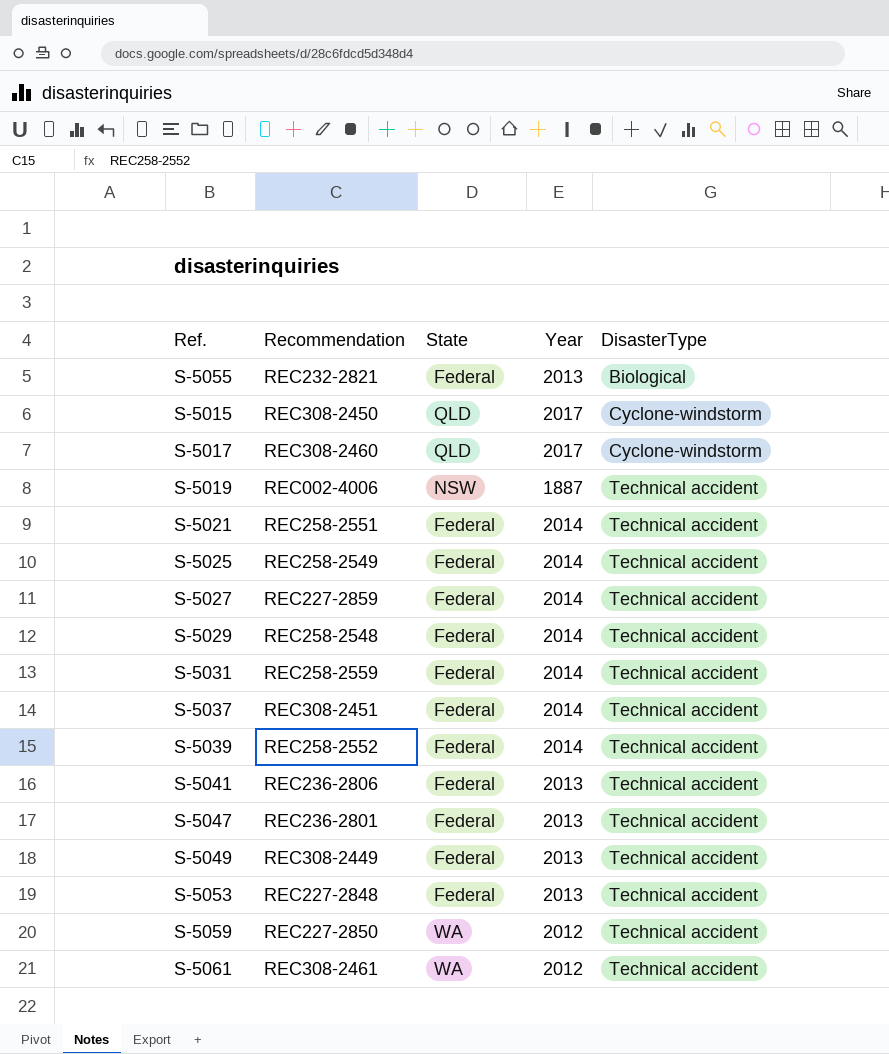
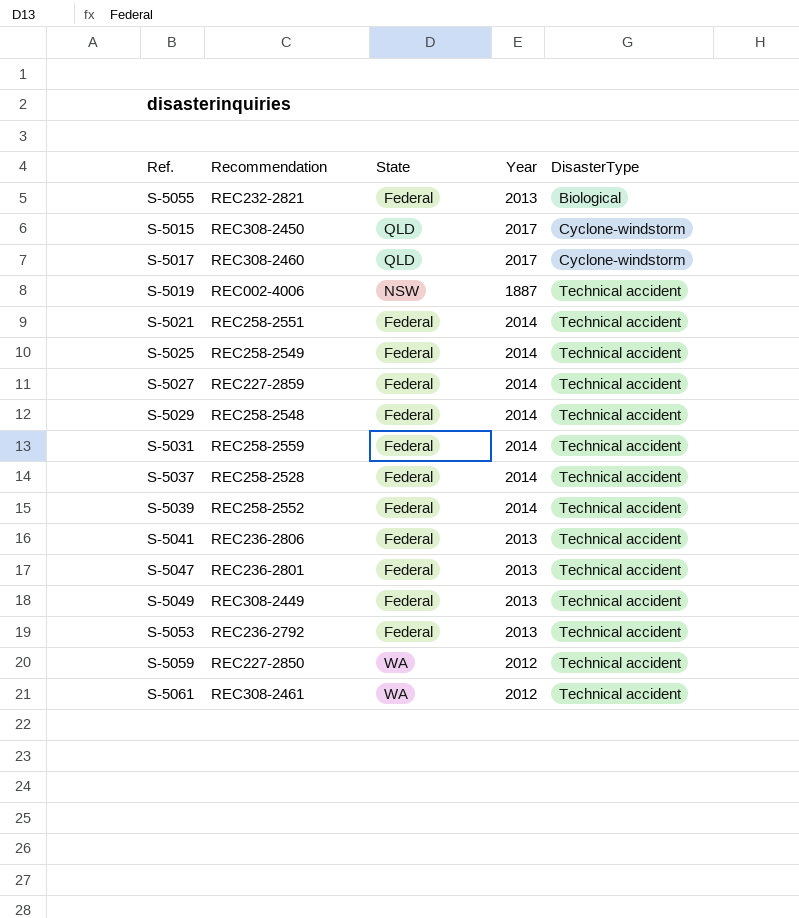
S-5037 | Recommendation: REC308-2451 -> REC258-2528
S-5053 | Recommendation: REC227-2848 -> REC236-2792

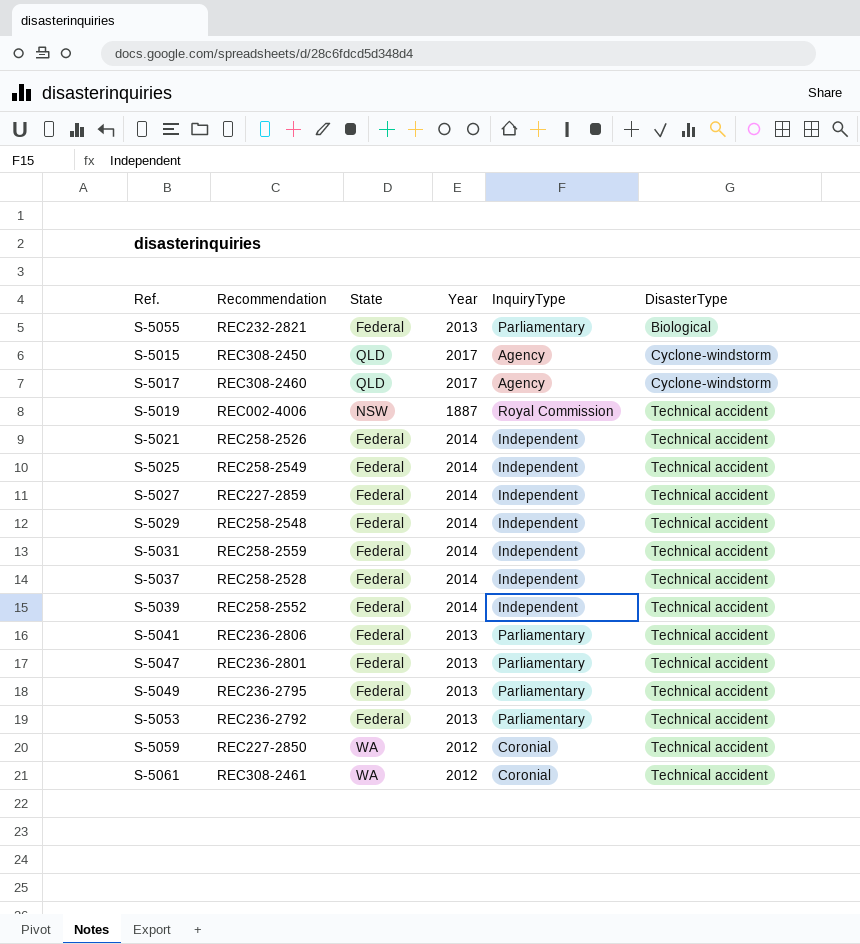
column InquiryType | position: none -> 5
S-5021 | Recommendation: REC258-2551 -> REC258-2526
S-5049 | Recommendation: REC308-2449 -> REC236-2795

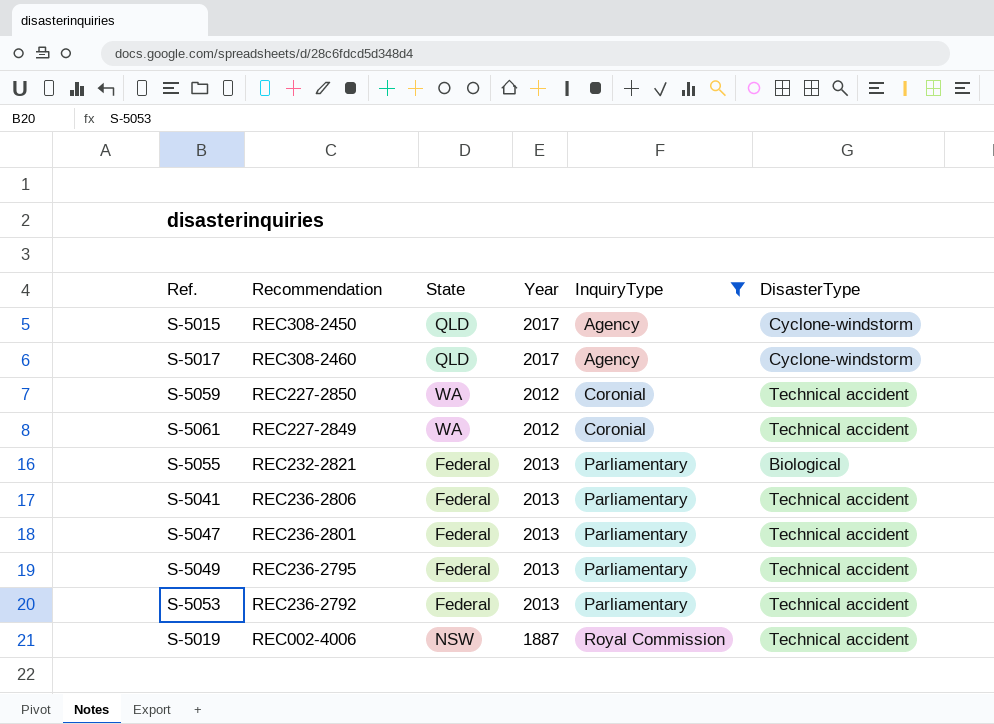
filter: none -> InquiryType != Independent
row order: DisasterType ascending -> InquiryType ascending
S-5061 | Recommendation: REC308-2461 -> REC227-2849

